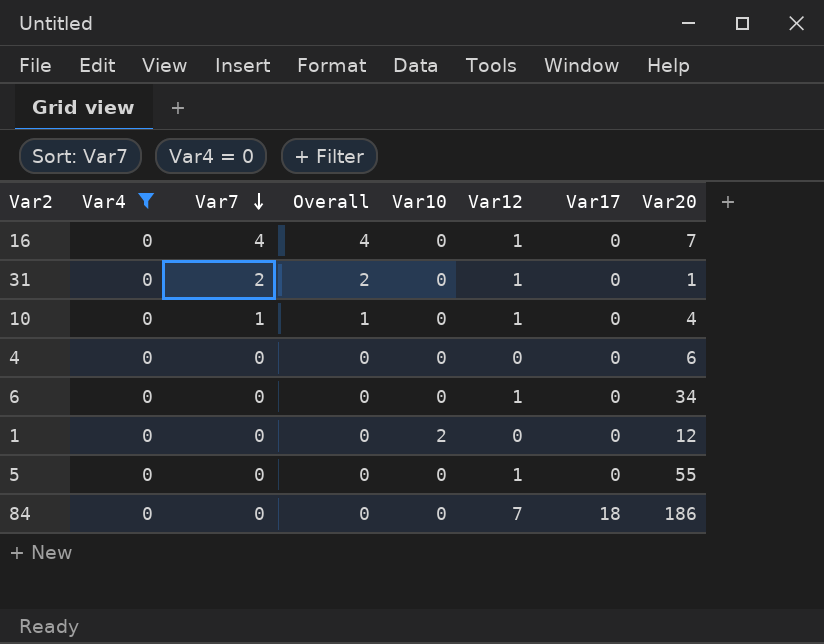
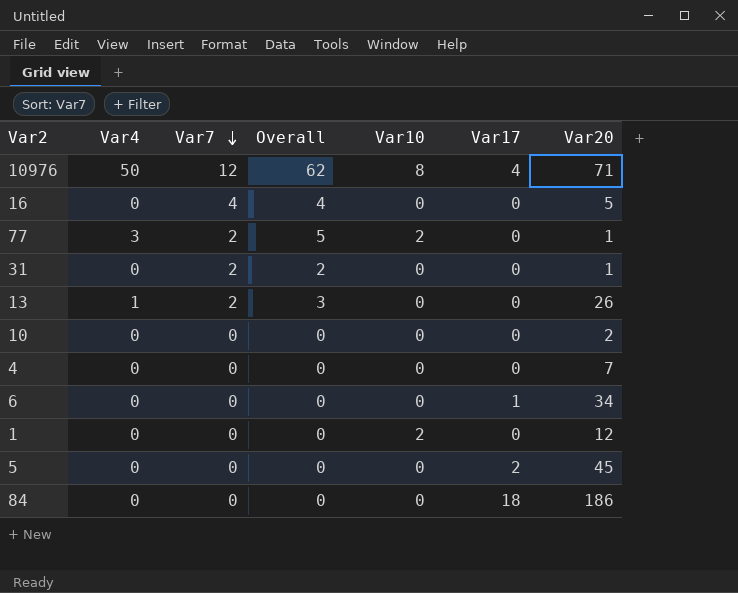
filter: Var4 = 0 -> none
column Var12 | position: 6 -> none
16 | Var20: 7 -> 5
10 | Var7: 1 -> 0
10 | Overall: 1 -> 0
10 | Var20: 4 -> 2
4 | Var20: 6 -> 7
6 | Var17: 0 -> 1
5 | Var17: 0 -> 2
5 | Var20: 55 -> 45

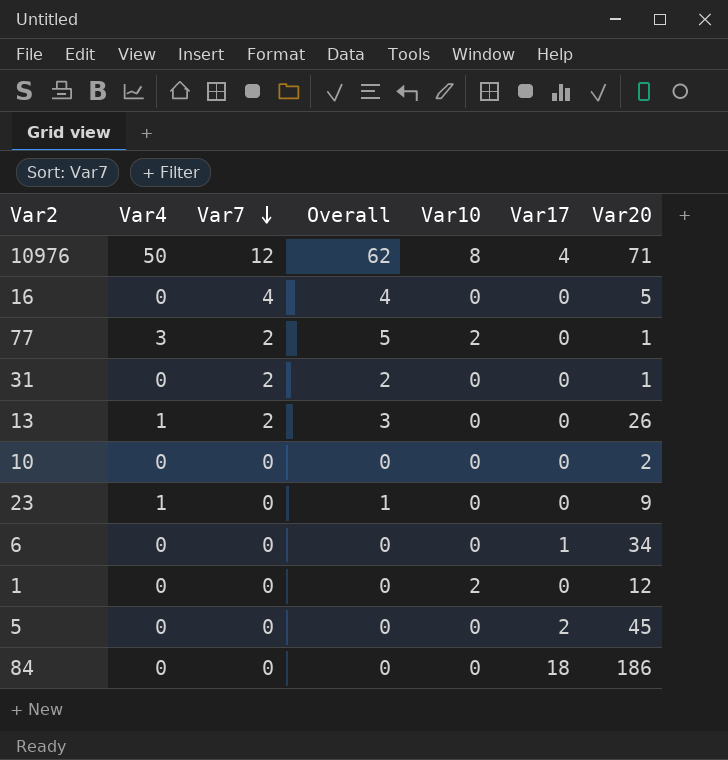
row 4: 0 | 0 | 0 | 0 | 0 | 7 -> none
row 23: none -> 1 | 0 | 1 | 0 | 0 | 9

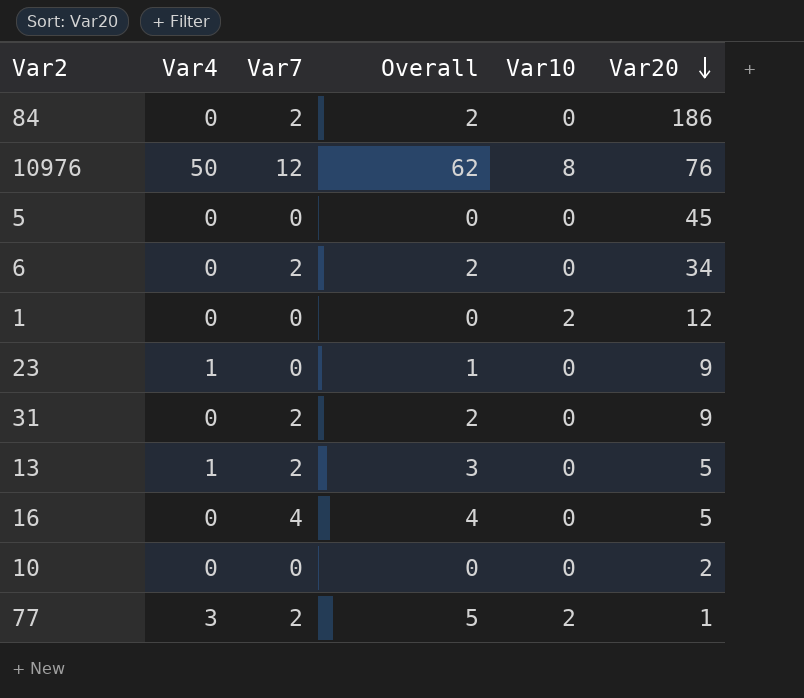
row order: Var7 descending -> Var20 descending
column Var17 | position: 6 -> none
84 | Var7: 0 -> 2
84 | Overall: 0 -> 2
10976 | Var20: 71 -> 76
6 | Var7: 0 -> 2
6 | Overall: 0 -> 2
31 | Var20: 1 -> 9
13 | Var20: 26 -> 5

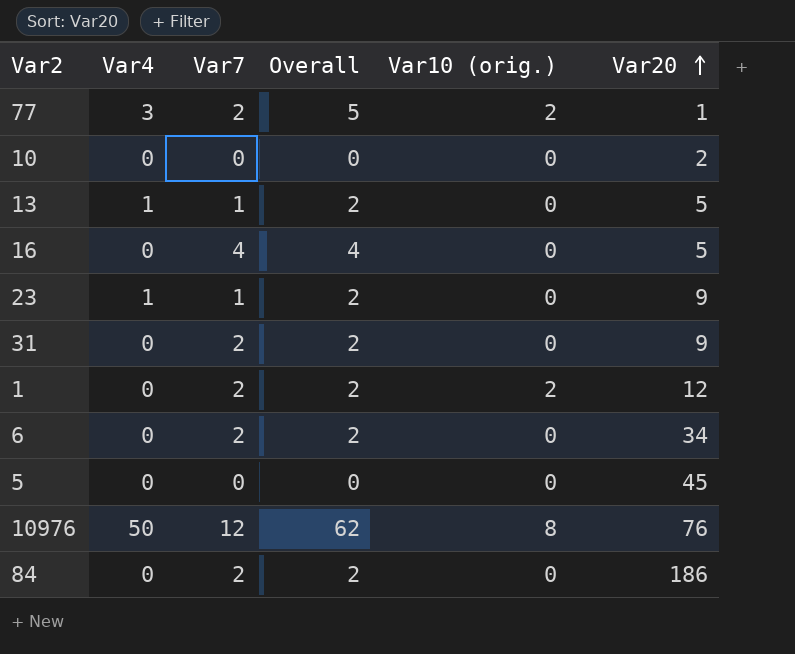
row order: Var20 descending -> Var20 ascending
column name: Var10 -> Var10 (orig.)
13 | Var7: 2 -> 1
13 | Overall: 3 -> 2
23 | Var7: 0 -> 1
23 | Overall: 1 -> 2
1 | Var7: 0 -> 2
1 | Overall: 0 -> 2

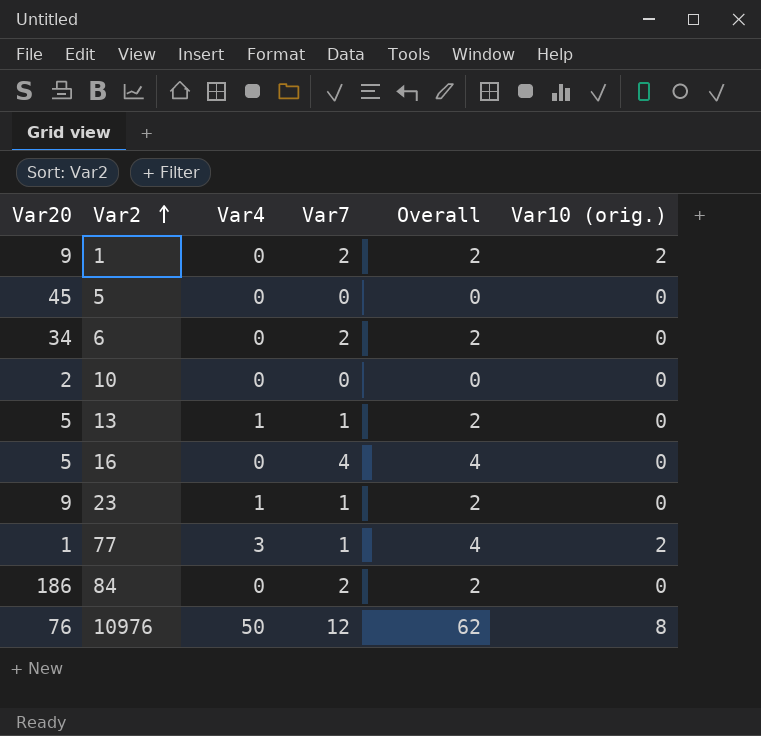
row order: Var20 ascending -> Var2 ascending
column Var20 | position: 6 -> 1
row 31: 0 | 2 | 2 | 0 | 9 -> none
1 | Var20: 12 -> 9
77 | Var7: 2 -> 1
77 | Overall: 5 -> 4

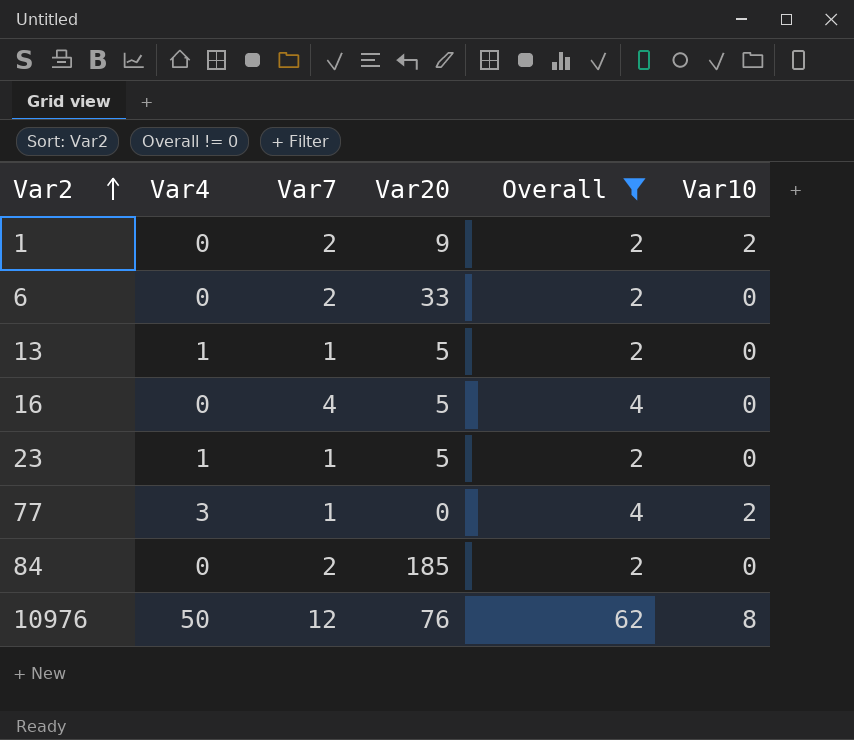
filter: none -> Overall != 0
column Var20 | position: 1 -> 4
column name: Var10 (orig.) -> Var10
6 | Var20: 34 -> 33
23 | Var20: 9 -> 5
77 | Var20: 1 -> 0
84 | Var20: 186 -> 185

